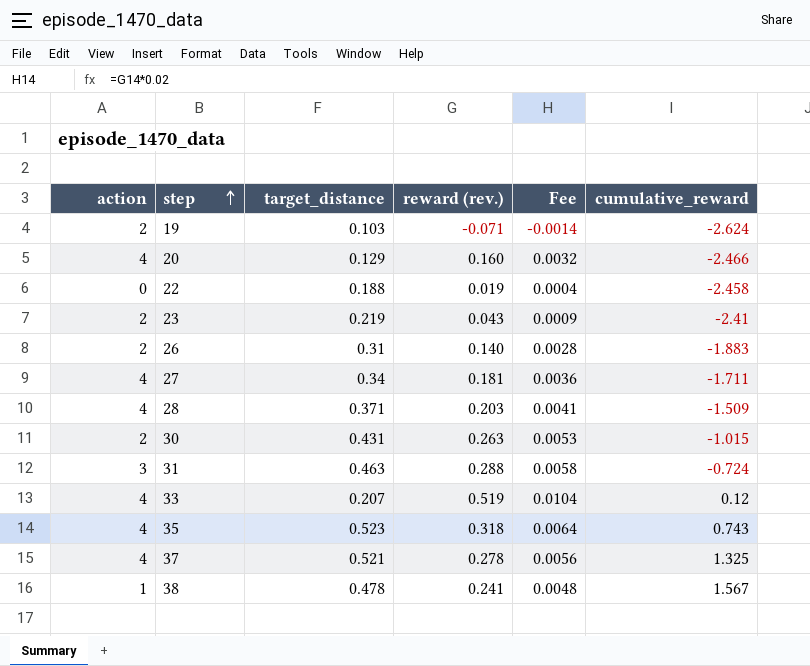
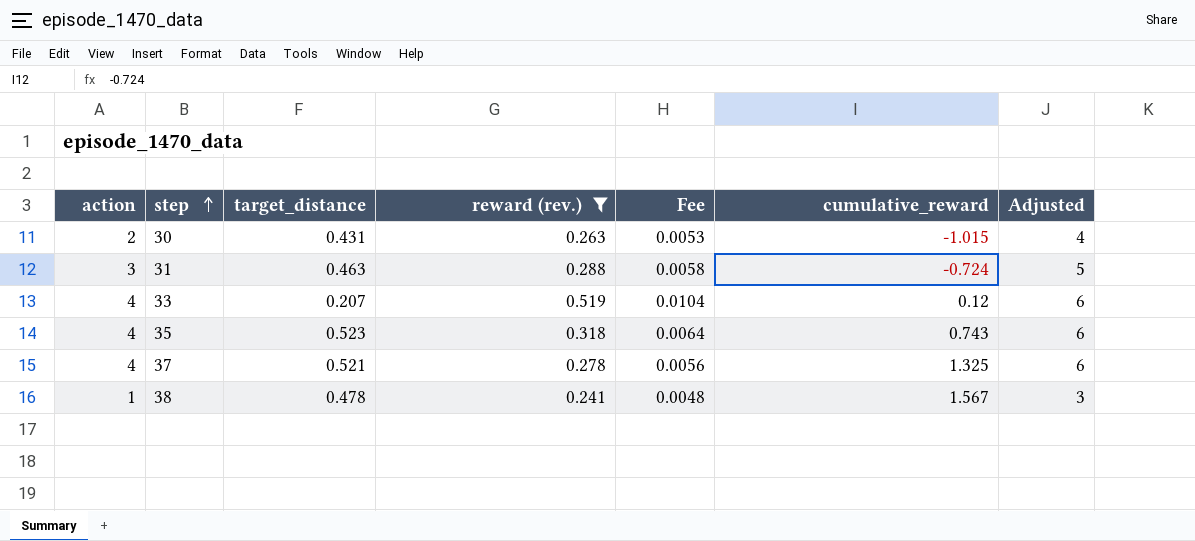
filter: none -> reward (rev.) >= 0.241
column Adjusted | formula: none -> [action] + 2

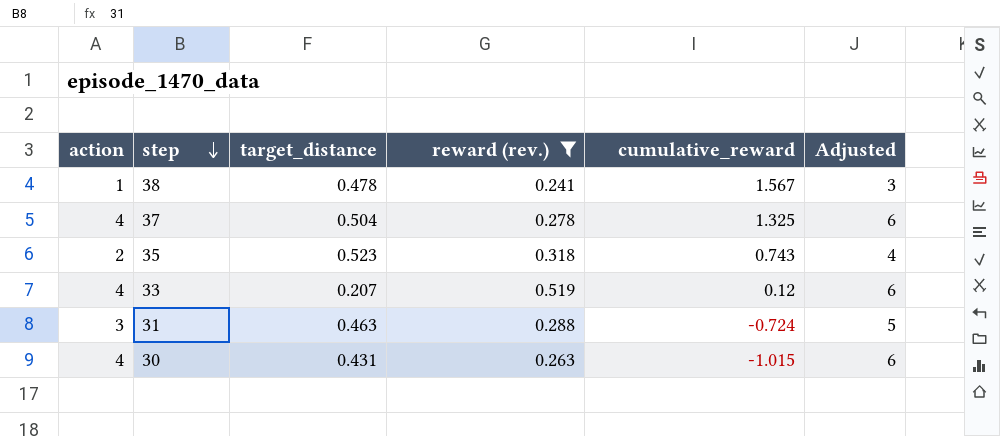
row order: step ascending -> step descending
column Fee | formula: [reward (rev.)] * 0.02 -> none
37 | target_distance: 0.521 -> 0.504
35 | action: 4 -> 2
35 | Adjusted: 6 -> 4
30 | action: 2 -> 4
30 | Adjusted: 4 -> 6

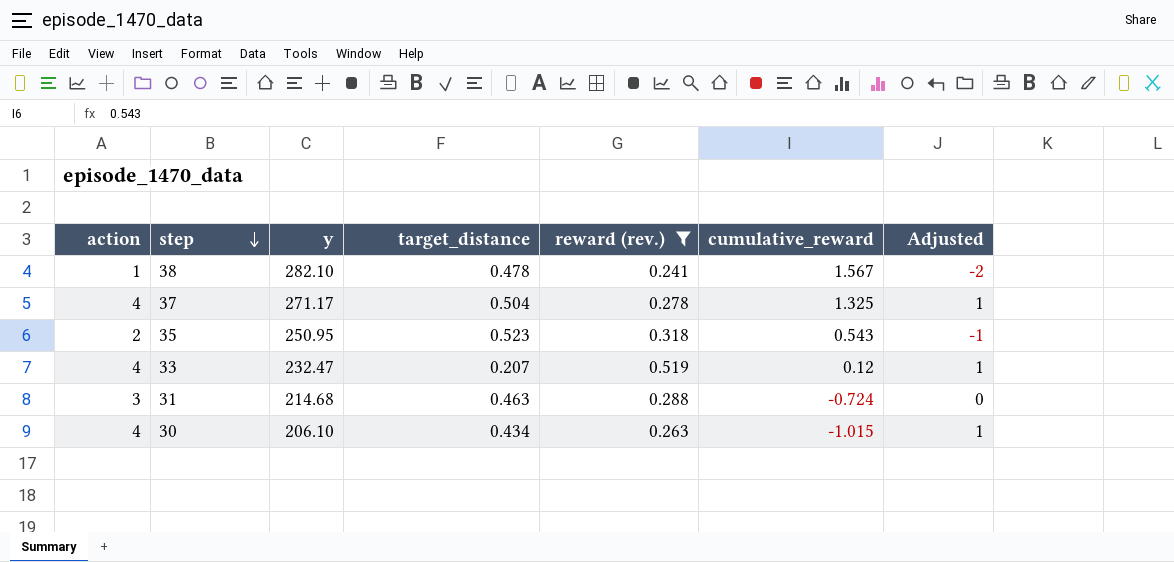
column y | position: none -> 3
column Adjusted | formula: [action] + 2 -> [action] - 3
35 | cumulative_reward: 0.743 -> 0.543
30 | target_distance: 0.431 -> 0.434

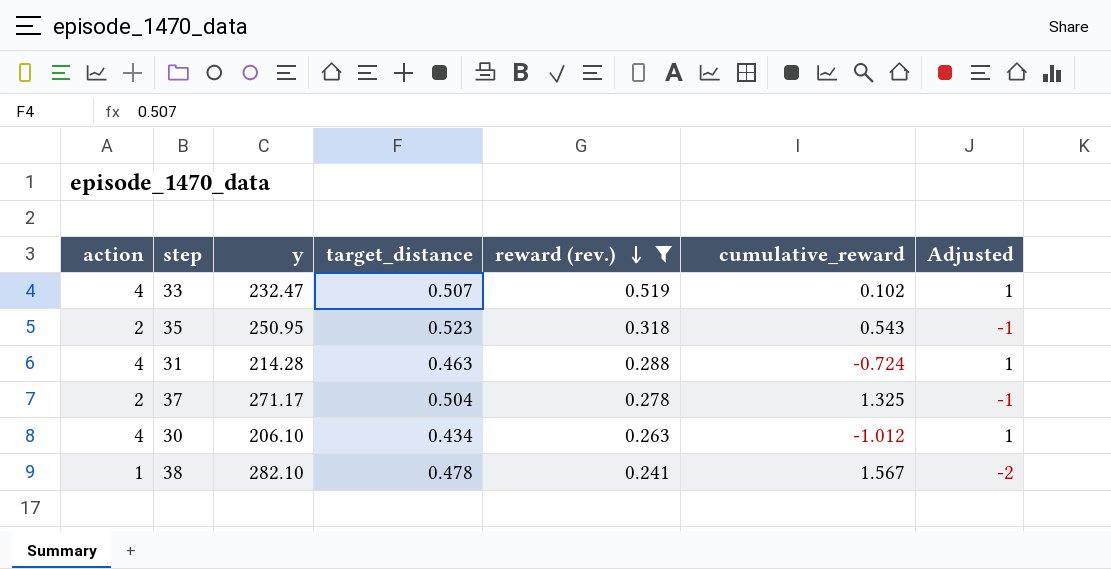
row order: step descending -> reward (rev.) descending
33 | target_distance: 0.207 -> 0.507
33 | cumulative_reward: 0.12 -> 0.102
31 | action: 3 -> 4
31 | y: 214.68 -> 214.28
31 | Adjusted: 0 -> 1
37 | action: 4 -> 2
37 | Adjusted: 1 -> -1
30 | cumulative_reward: -1.015 -> -1.012

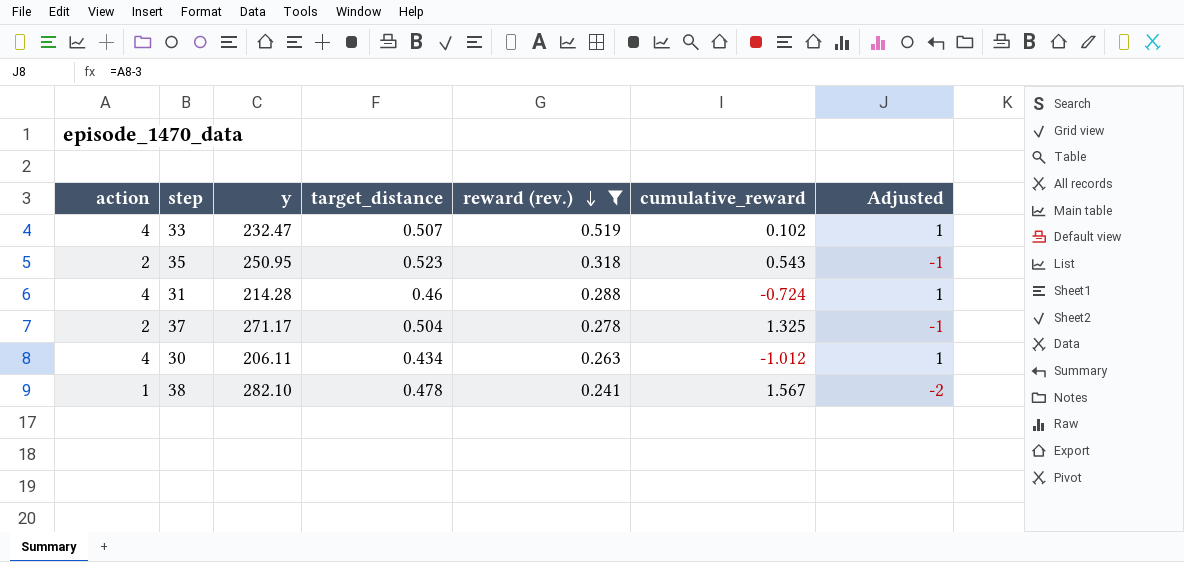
31 | target_distance: 0.463 -> 0.46
30 | y: 206.10 -> 206.11

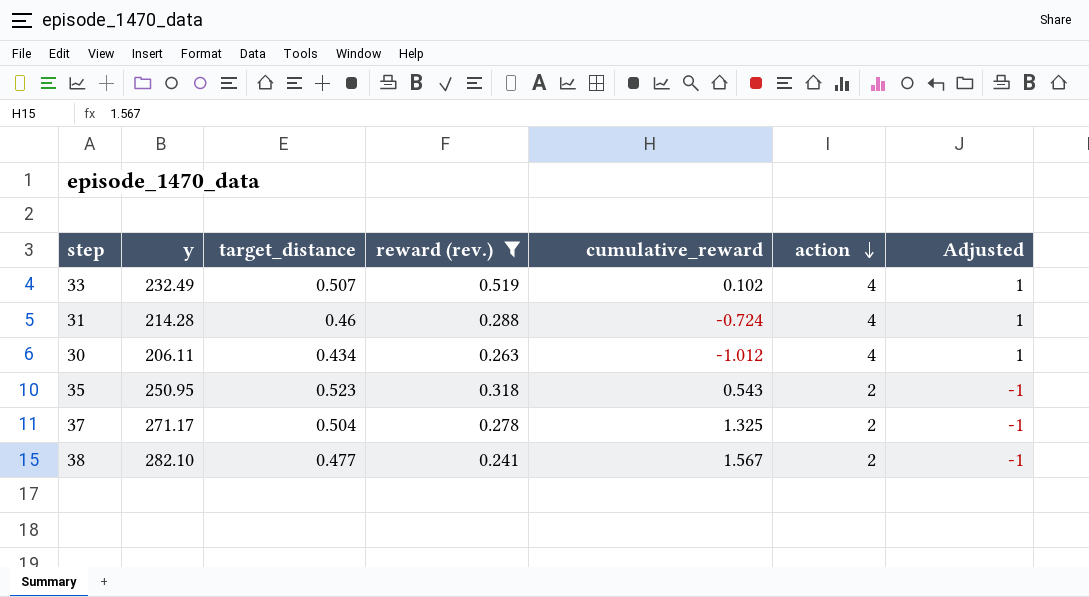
row order: reward (rev.) descending -> action descending
column action | position: 1 -> 6
33 | y: 232.47 -> 232.49
38 | target_distance: 0.478 -> 0.477
38 | action: 1 -> 2
38 | Adjusted: -2 -> -1

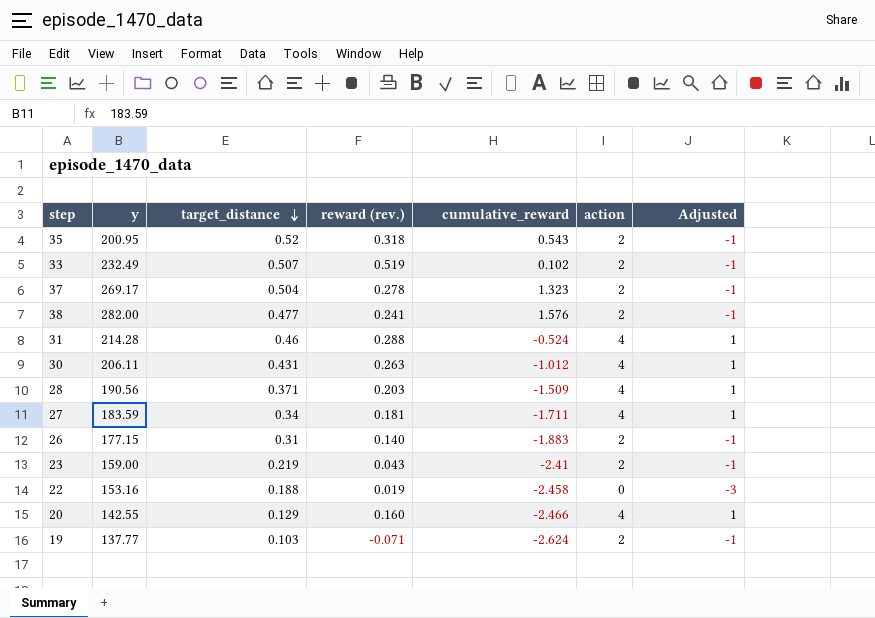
filter: reward (rev.) >= 0.241 -> none
row order: action descending -> target_distance descending
35 | y: 250.95 -> 200.95
35 | target_distance: 0.523 -> 0.52
33 | action: 4 -> 2
33 | Adjusted: 1 -> -1
37 | y: 271.17 -> 269.17
37 | cumulative_reward: 1.325 -> 1.323
38 | y: 282.10 -> 282.00
38 | cumulative_reward: 1.567 -> 1.576
31 | cumulative_reward: -0.724 -> -0.524
30 | target_distance: 0.434 -> 0.431

